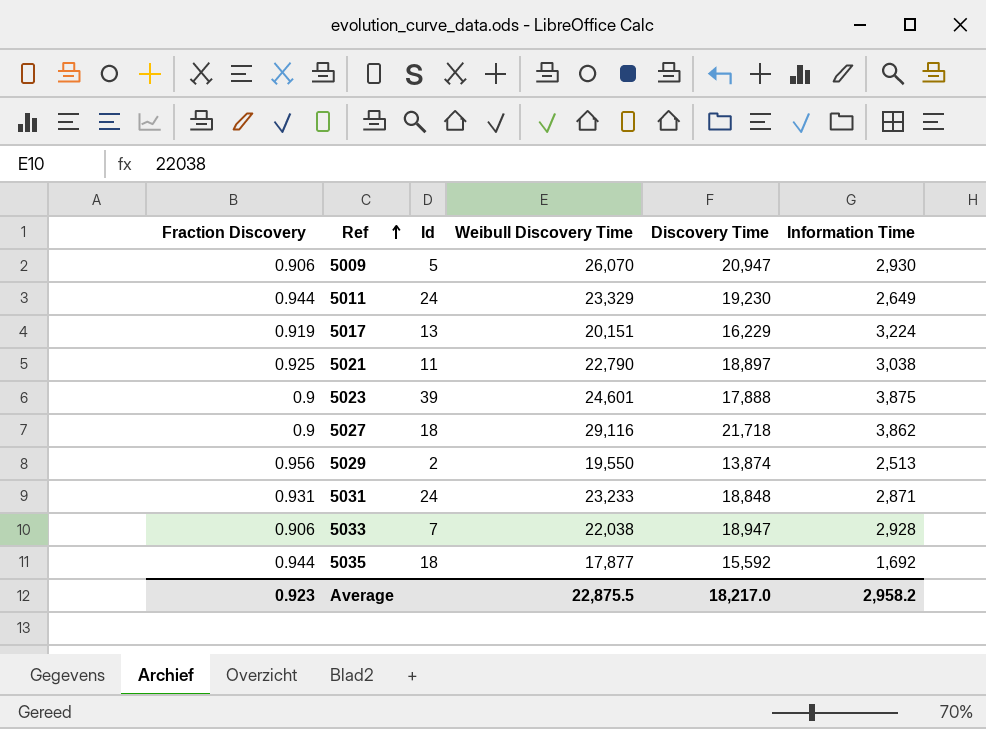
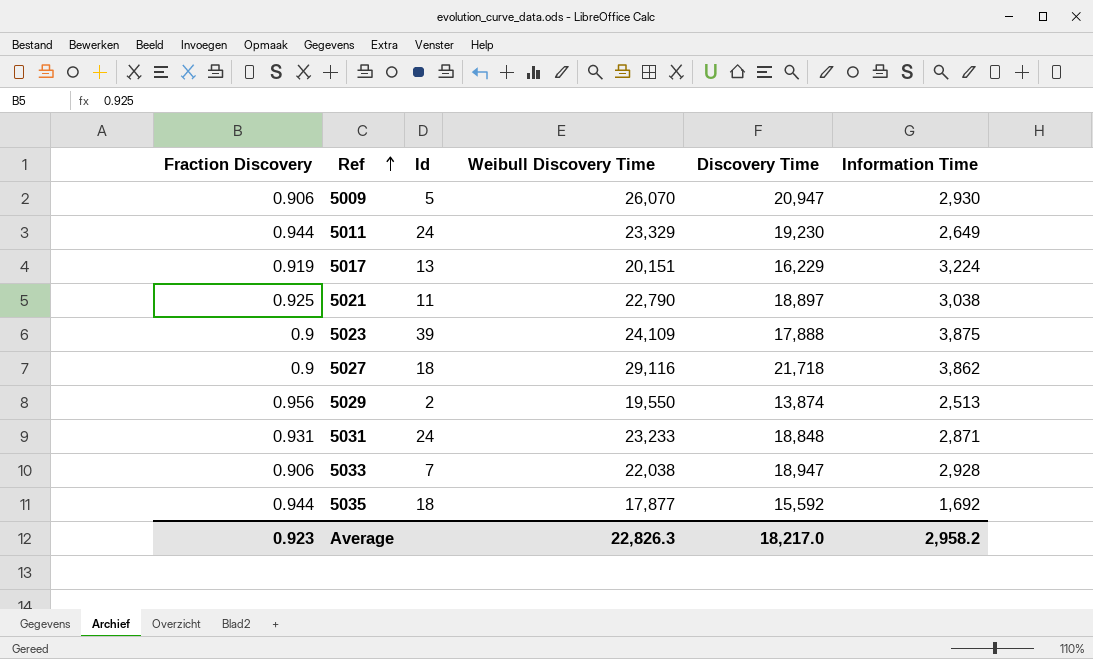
5023 | Weibull Discovery Time: 24,601 -> 24,109
Average | Weibull Discovery Time: 22,875.5 -> 22,826.3

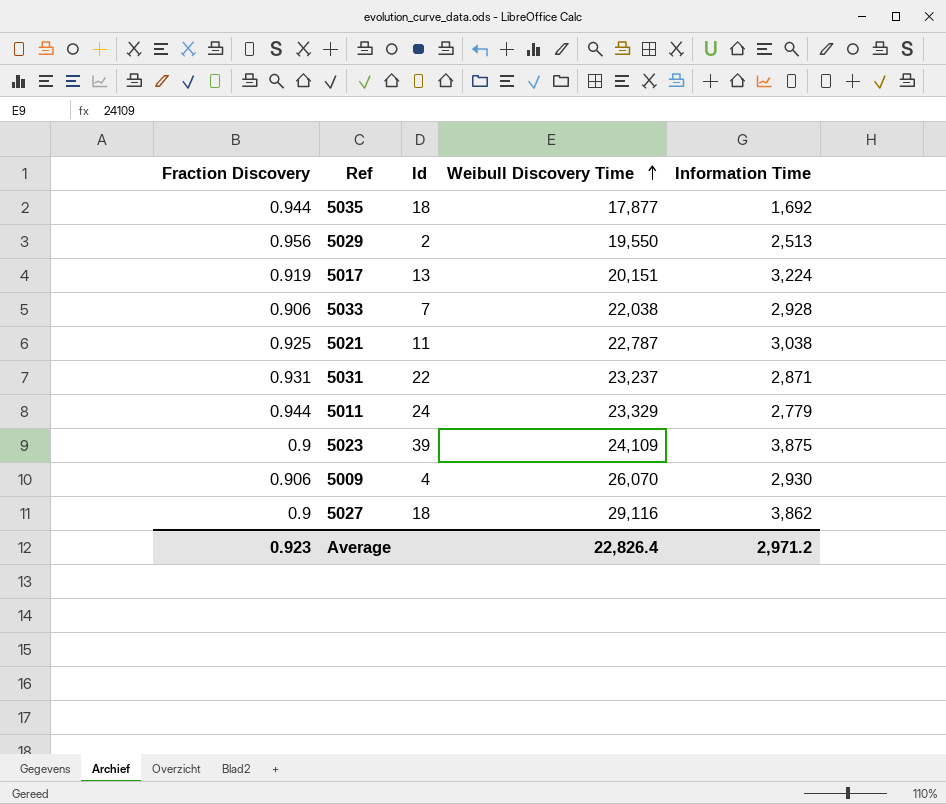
row order: Ref ascending -> Weibull Discovery Time ascending
column Discovery Time | position: 5 -> none
5021 | Weibull Discovery Time: 22,790 -> 22,787
5031 | Id: 24 -> 22
5031 | Weibull Discovery Time: 23,233 -> 23,237
5011 | Information Time: 2,649 -> 2,779
5009 | Id: 5 -> 4
Average | Weibull Discovery Time: 22,826.3 -> 22,826.4
Average | Information Time: 2,958.2 -> 2,971.2

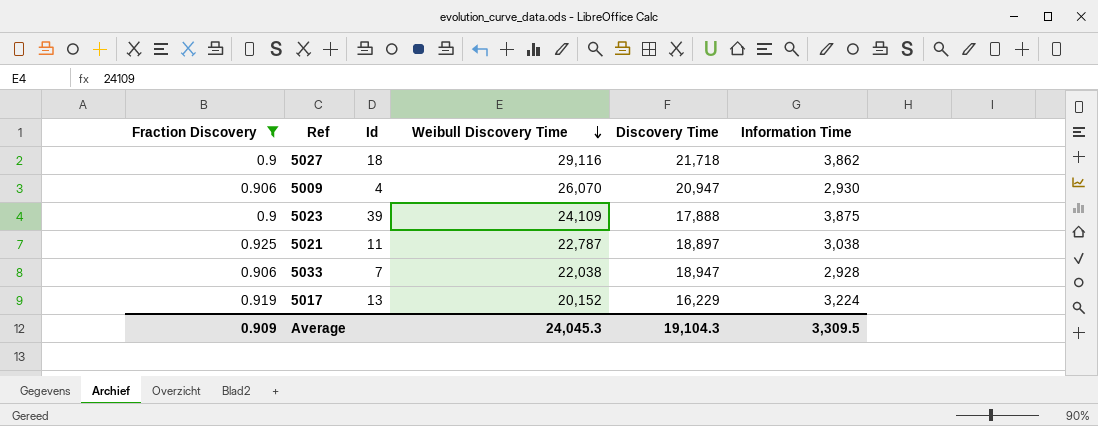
filter: none -> Fraction Discovery <= 0.925
row order: Weibull Discovery Time ascending -> Weibull Discovery Time descending
column Discovery Time | position: none -> 5
5017 | Weibull Discovery Time: 20,151 -> 20,152
Average | Fraction Discovery: 0.923 -> 0.909
Average | Weibull Discovery Time: 22,826.4 -> 24,045.3
Average | Information Time: 2,971.2 -> 3,309.5

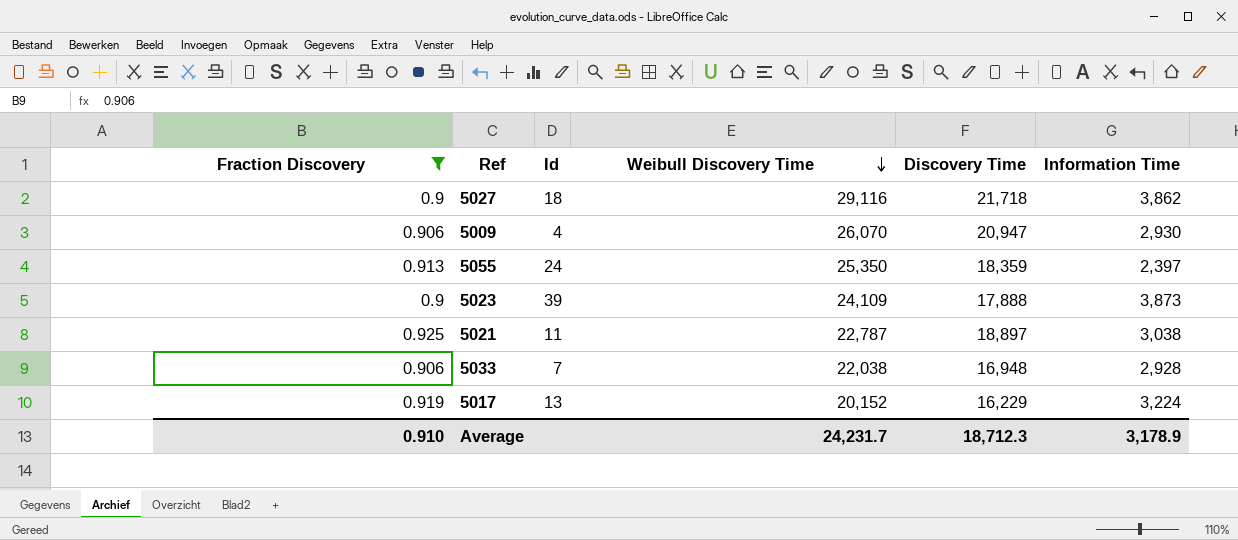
row 5055: none -> 0.913 | 24 | 25,350 | 18,359 | 2,397
5023 | Information Time: 3,875 -> 3,873
5033 | Discovery Time: 18,947 -> 16,948
Average | Fraction Discovery: 0.909 -> 0.910
Average | Weibull Discovery Time: 24,045.3 -> 24,231.7
Average | Discovery Time: 19,104.3 -> 18,712.3
Average | Information Time: 3,309.5 -> 3,178.9

